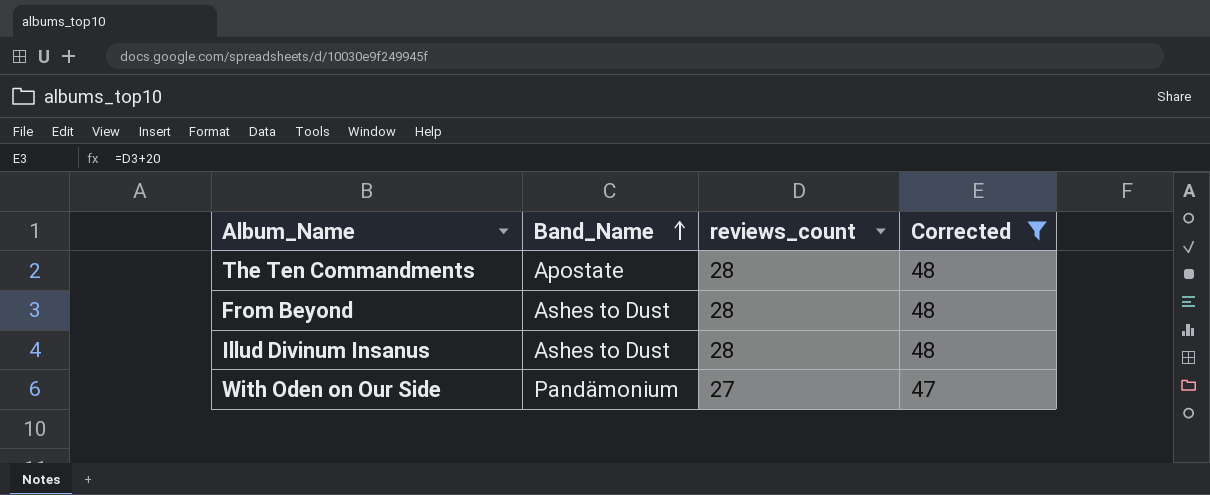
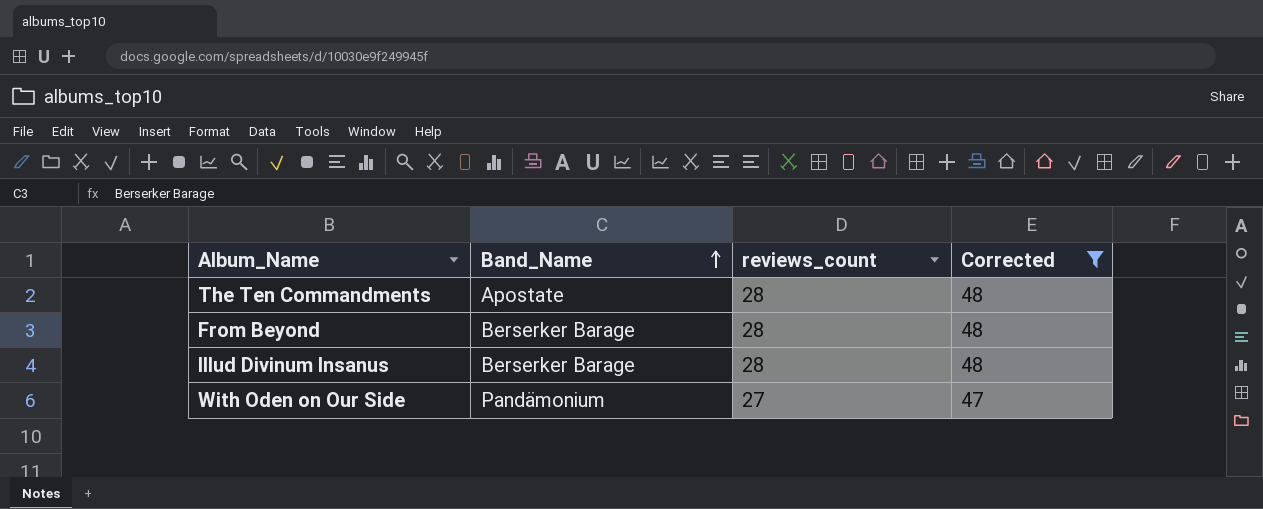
From Beyond | Band_Name: Ashes to Dust -> Berserker Barage
Illud Divinum Insanus | Band_Name: Ashes to Dust -> Berserker Barage

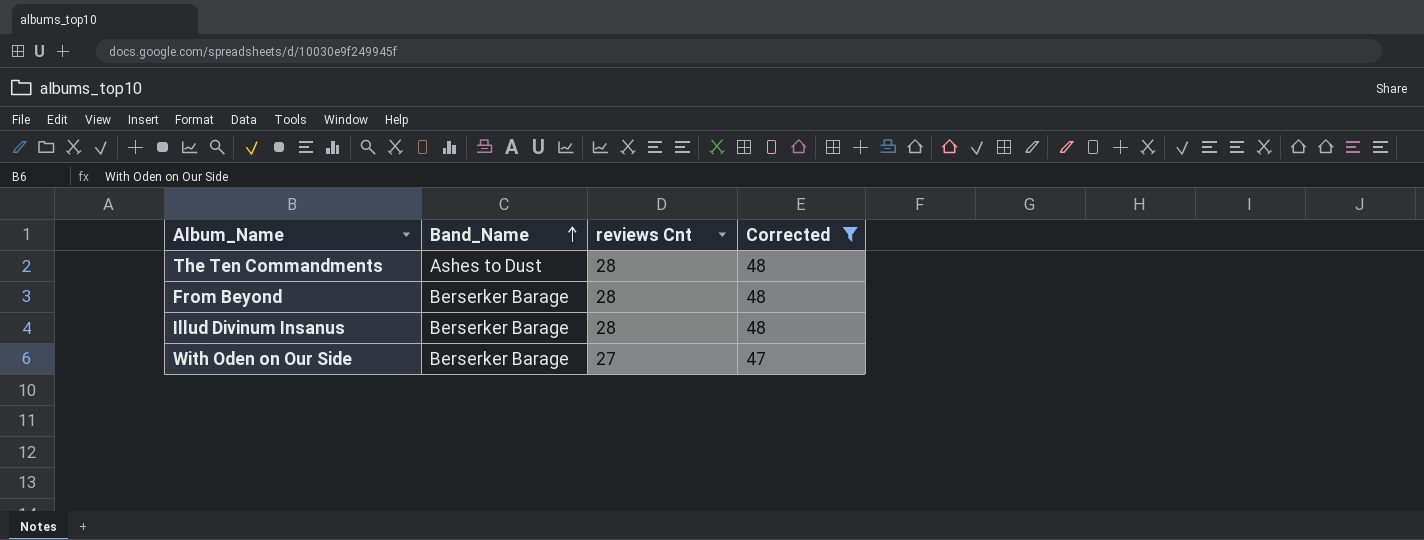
column name: reviews_count -> reviews Cnt
The Ten Commandments | Band_Name: Apostate -> Ashes to Dust
With Oden on Our Side | Band_Name: Pandämonium -> Berserker Barage

